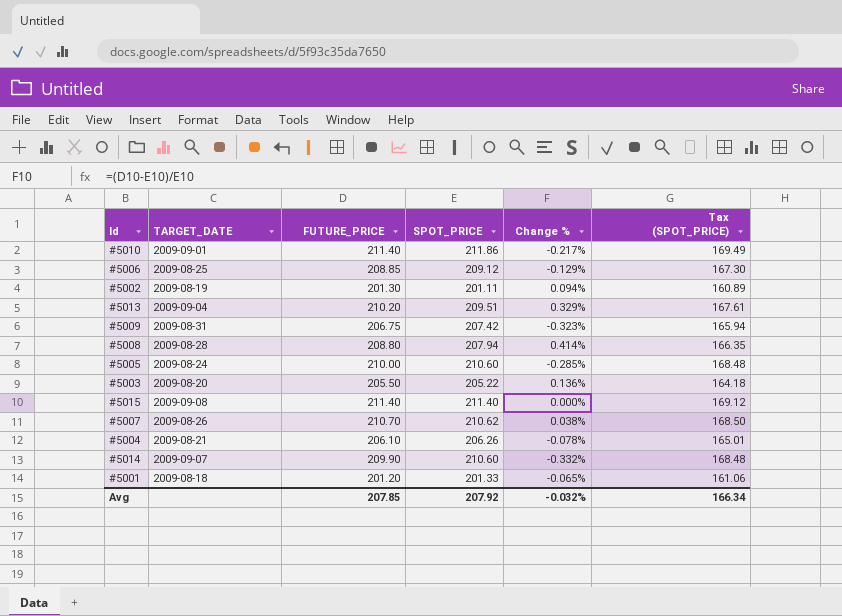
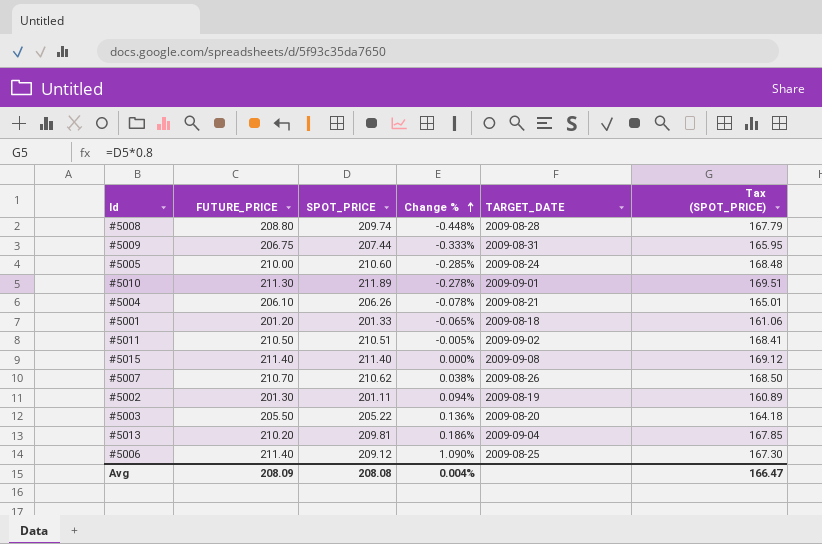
row order: none -> Change % ascending
column TARGET_DATE | position: 2 -> 5
row #5014: 2009-09-07 | 209.90 | 210.60 | -0.332% | 168.48 -> none
#5008 | SPOT_PRICE: 207.94 -> 209.74
#5008 | Change %: 0.414% -> -0.448%
#5008 | Tax (SPOT_PRICE): 166.35 -> 167.79
#5009 | SPOT_PRICE: 207.42 -> 207.44
#5009 | Change %: -0.323% -> -0.333%
#5009 | Tax (SPOT_PRICE): 165.94 -> 165.95
#5010 | FUTURE_PRICE: 211.40 -> 211.30
#5010 | SPOT_PRICE: 211.86 -> 211.89
#5010 | Change %: -0.217% -> -0.278%
#5010 | Tax (SPOT_PRICE): 169.49 -> 169.51
row #5011: none -> 210.50 | 210.51 | -0.005% | 2009-09-02 | 168.41
#5013 | SPOT_PRICE: 209.51 -> 209.81
#5013 | Change %: 0.329% -> 0.186%
#5013 | Tax (SPOT_PRICE): 167.61 -> 167.85
#5006 | FUTURE_PRICE: 208.85 -> 211.40
#5006 | Change %: -0.129% -> 1.090%
Avg | FUTURE_PRICE: 207.85 -> 208.09
Avg | SPOT_PRICE: 207.92 -> 208.08
Avg | Change %: -0.032% -> 0.004%
Avg | Tax (SPOT_PRICE): 166.34 -> 166.47

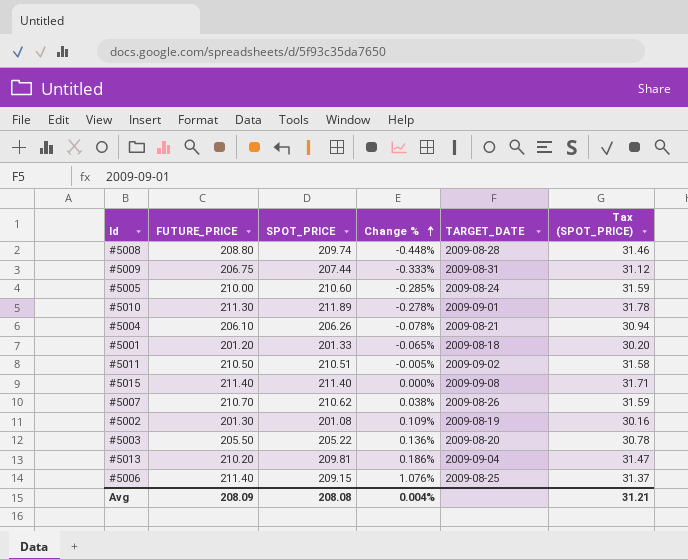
column Tax (SPOT_PRICE) | formula: [SPOT_PRICE] * 0.8 -> [SPOT_PRICE] * 0.15
#5002 | SPOT_PRICE: 201.11 -> 201.08
#5002 | Change %: 0.094% -> 0.109%
#5006 | SPOT_PRICE: 209.12 -> 209.15
#5006 | Change %: 1.090% -> 1.076%
Avg | Tax (SPOT_PRICE): 166.47 -> 31.21

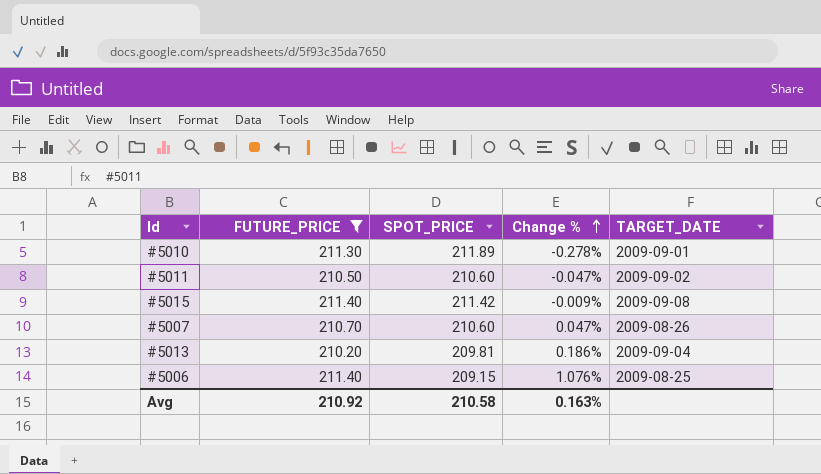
filter: none -> FUTURE_PRICE >= 210.20
column Tax (SPOT_PRICE) | formula: [SPOT_PRICE] * 0.15 -> none
#5011 | SPOT_PRICE: 210.51 -> 210.60
#5011 | Change %: -0.005% -> -0.047%
#5015 | SPOT_PRICE: 211.40 -> 211.42
#5015 | Change %: 0.000% -> -0.009%
#5007 | SPOT_PRICE: 210.62 -> 210.60
#5007 | Change %: 0.038% -> 0.047%
Avg | FUTURE_PRICE: 208.09 -> 210.92
Avg | SPOT_PRICE: 208.08 -> 210.58
Avg | Change %: 0.004% -> 0.163%

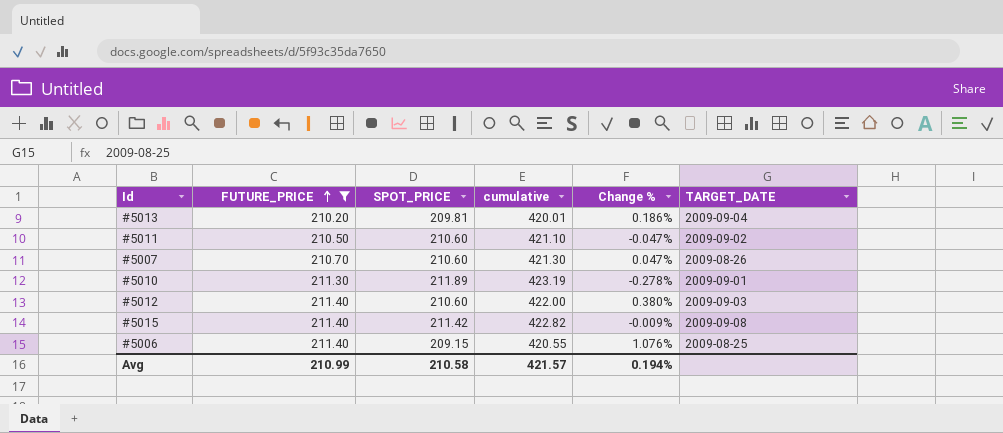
row order: Change % ascending -> FUTURE_PRICE ascending
column cumulative | formula: none -> [FUTURE_PRICE] + [SPOT_PRICE]
row #5012: none -> 211.40 | 210.60 | 422.00 | 0.380% | 2009-09-03
Avg | FUTURE_PRICE: 210.92 -> 210.99
Avg | Change %: 0.163% -> 0.194%

